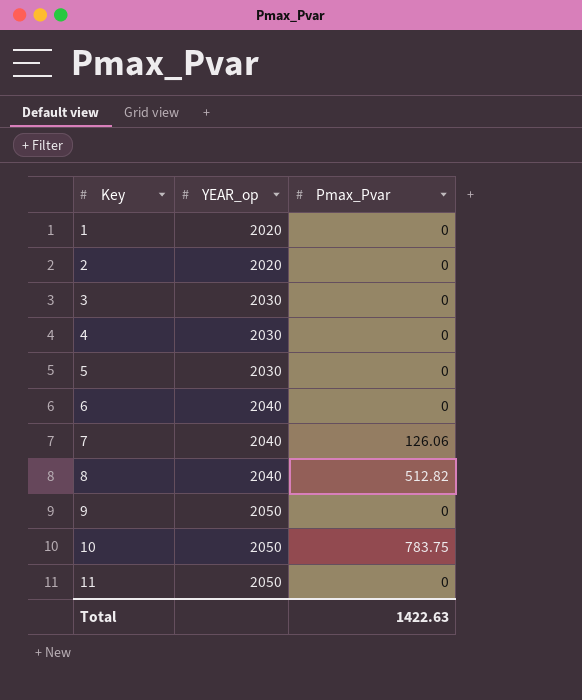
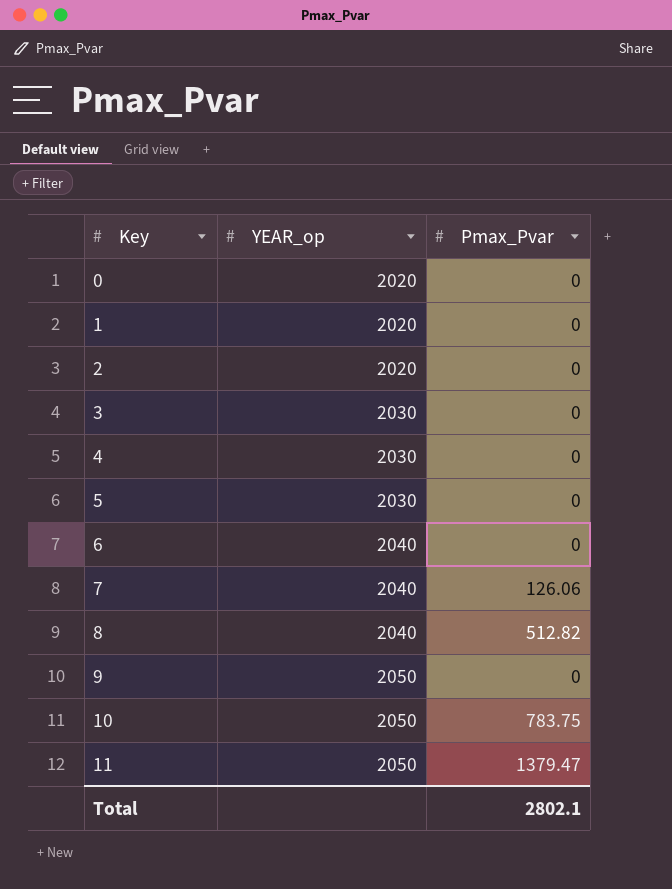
row 0: none -> 2020 | 0
11 | Pmax_Pvar: 0 -> 1379.47
Total | Pmax_Pvar: 1422.63 -> 2802.1

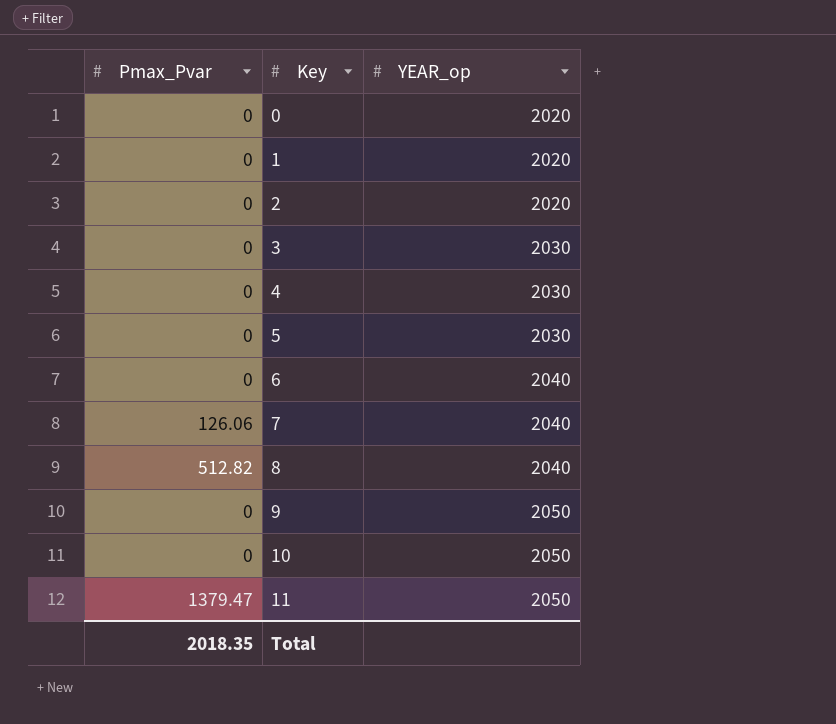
column Pmax_Pvar | position: 3 -> 1
10 | Pmax_Pvar: 783.75 -> 0
Total | Pmax_Pvar: 2802.1 -> 2018.35

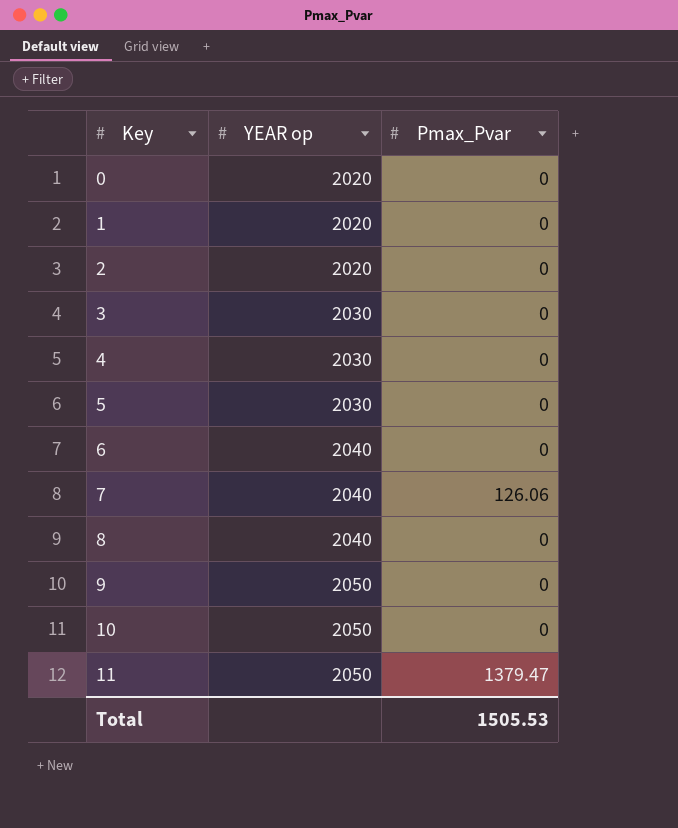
column name: YEAR_op -> YEAR op
column Pmax_Pvar | position: 1 -> 3
8 | Pmax_Pvar: 512.82 -> 0
Total | Pmax_Pvar: 2018.35 -> 1505.53

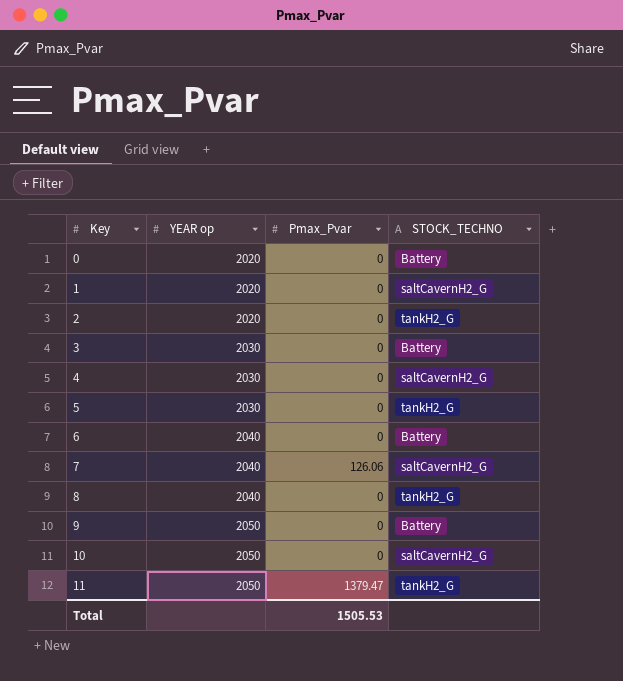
column STOCK_TECHNO | position: none -> 4

